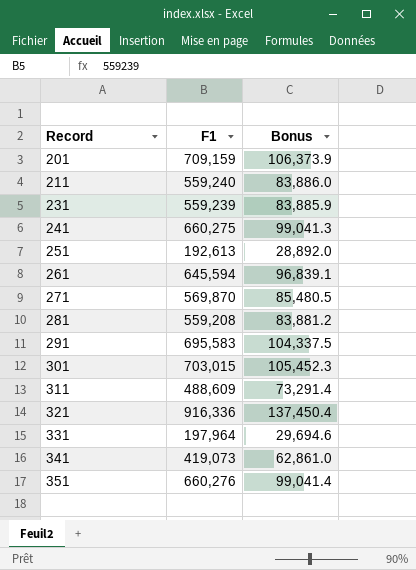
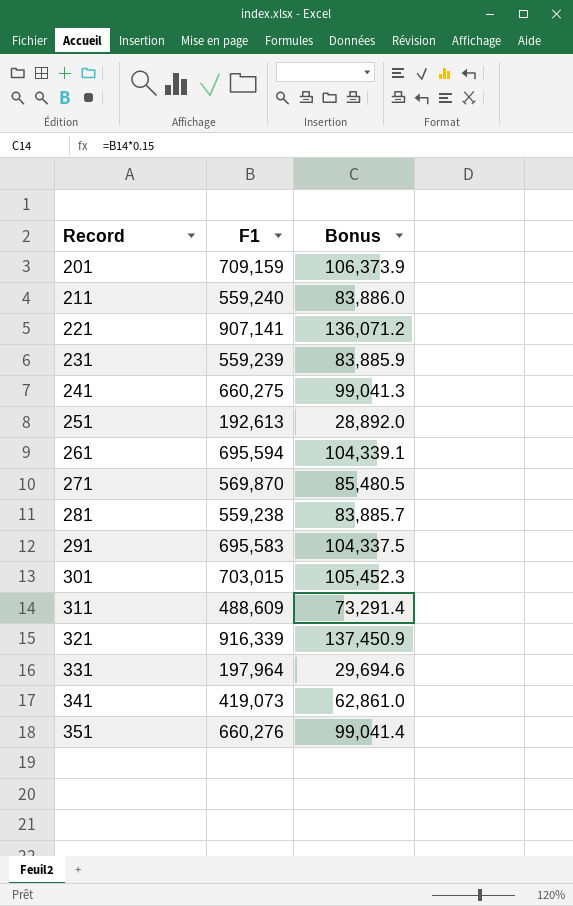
row 221: none -> 907,141 | 136,071.2
261 | F1: 645,594 -> 695,594
261 | Bonus: 96,839.1 -> 104,339.1
281 | F1: 559,208 -> 559,238
281 | Bonus: 83,881.2 -> 83,885.7
321 | F1: 916,336 -> 916,339
321 | Bonus: 137,450.4 -> 137,450.9

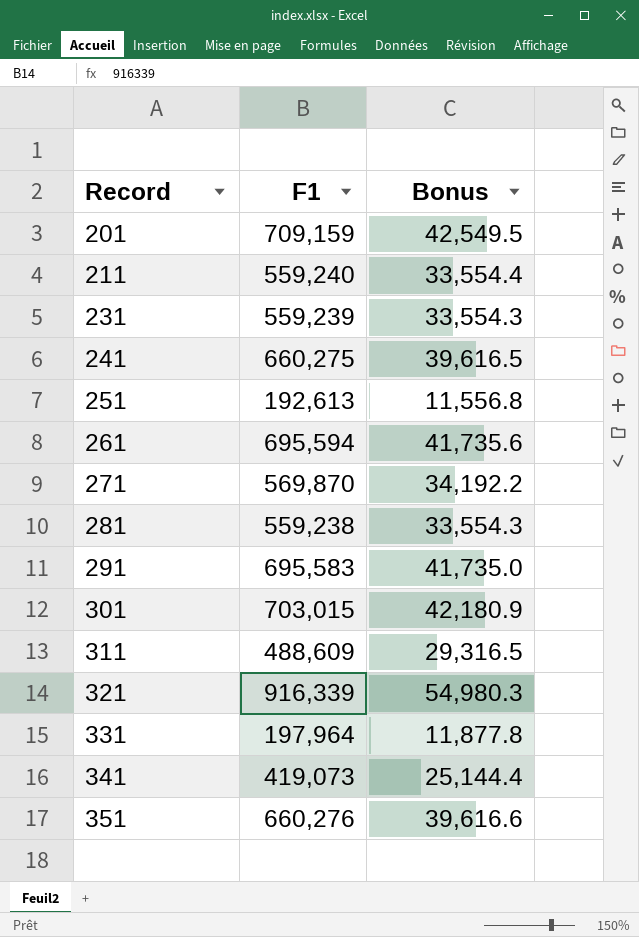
column Bonus | formula: [F1] * 0.15 -> [F1] * 0.06
row 221: 907,141 | 136,071.2 -> none

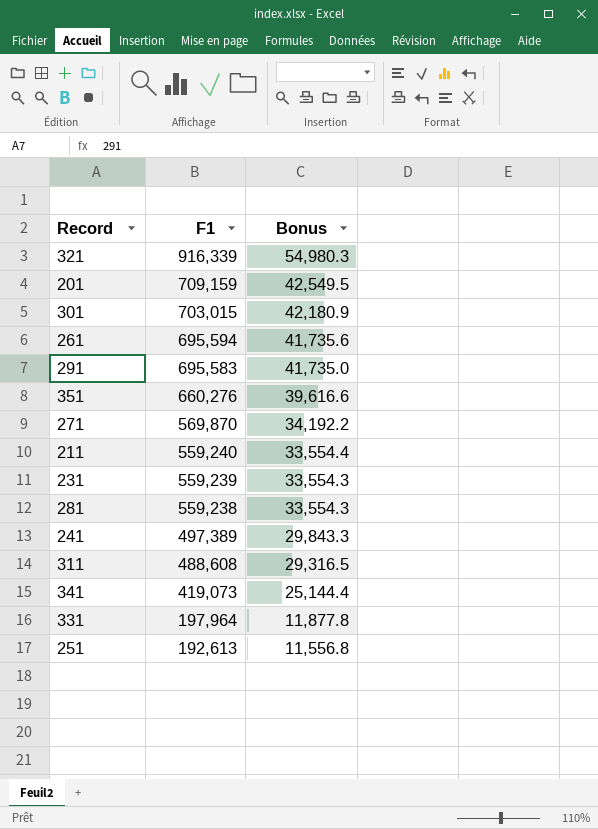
row order: Record ascending -> F1 descending
241 | F1: 660,275 -> 497,389
241 | Bonus: 39,616.5 -> 29,843.3
311 | F1: 488,609 -> 488,608

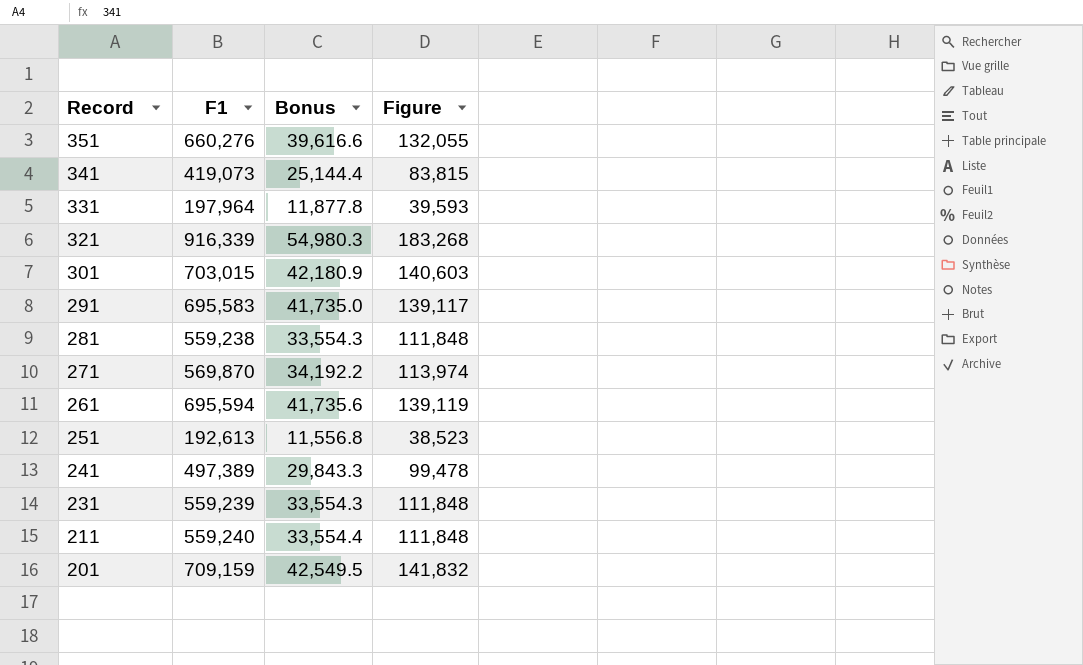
row order: F1 descending -> Record descending
column Figure | formula: none -> [F1] * 0.2
row 311: 488,608 | 29,316.5 -> none

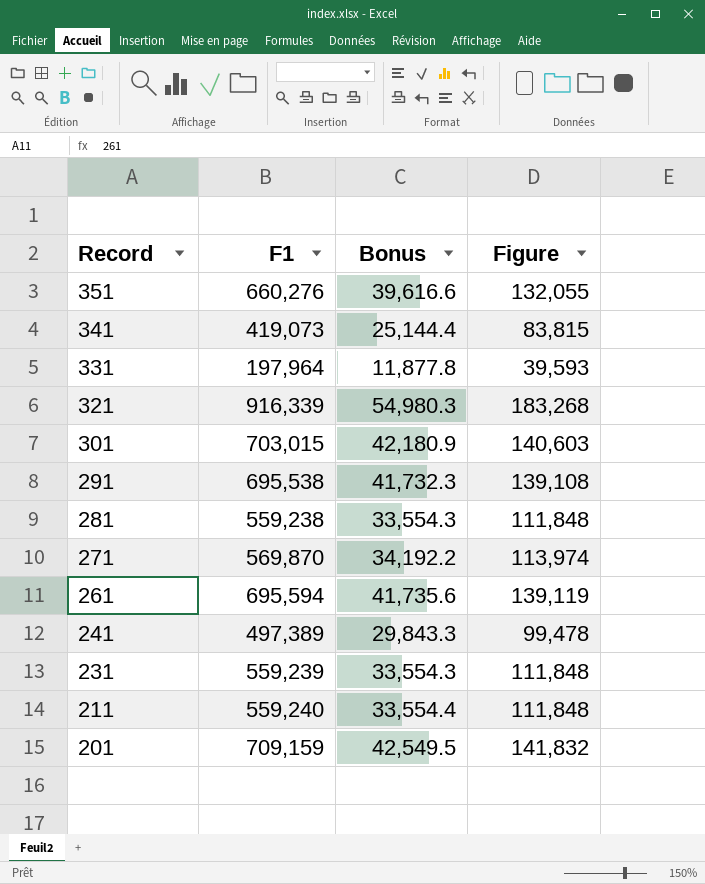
row 251: 192,613 | 11,556.8 | 38,523 -> none
291 | F1: 695,583 -> 695,538
291 | Bonus: 41,735.0 -> 41,732.3
291 | Figure: 139,117 -> 139,108

